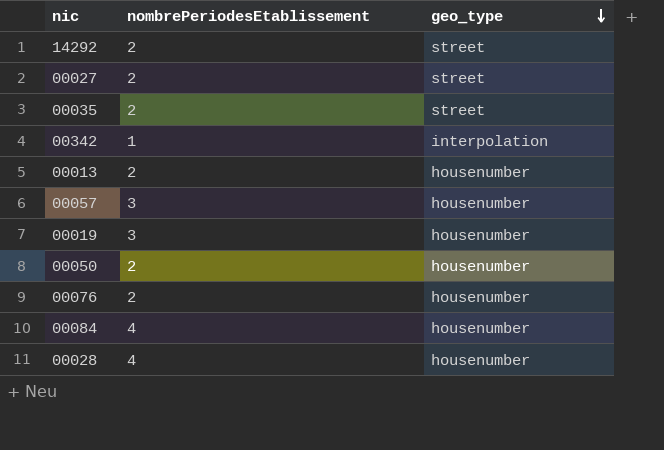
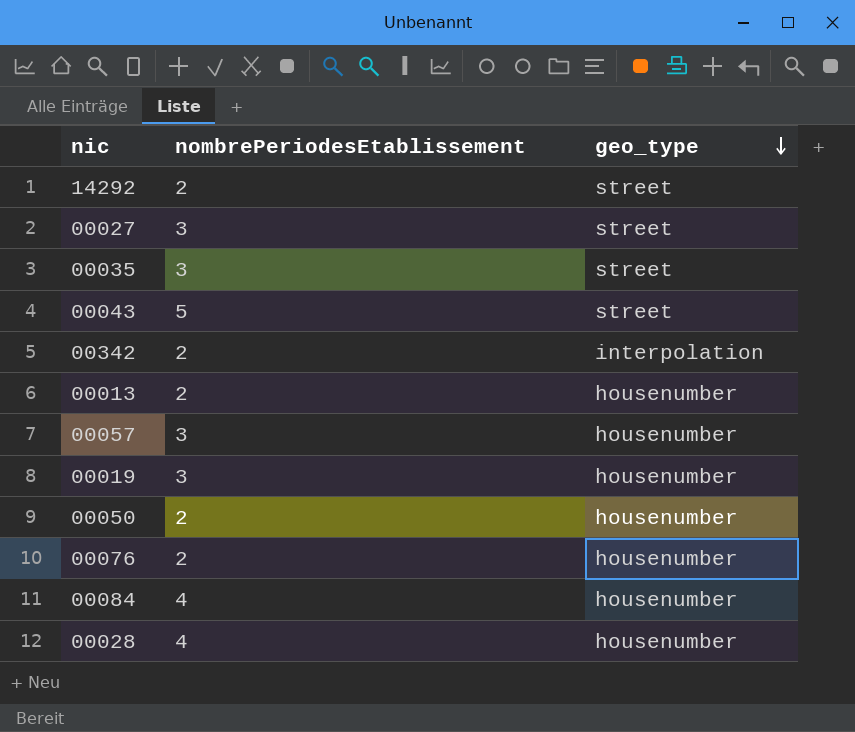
00027 | nombrePeriodesEtablissement: 2 -> 3
00035 | nombrePeriodesEtablissement: 2 -> 3
row 00043: none -> 5 | street
00342 | nombrePeriodesEtablissement: 1 -> 2

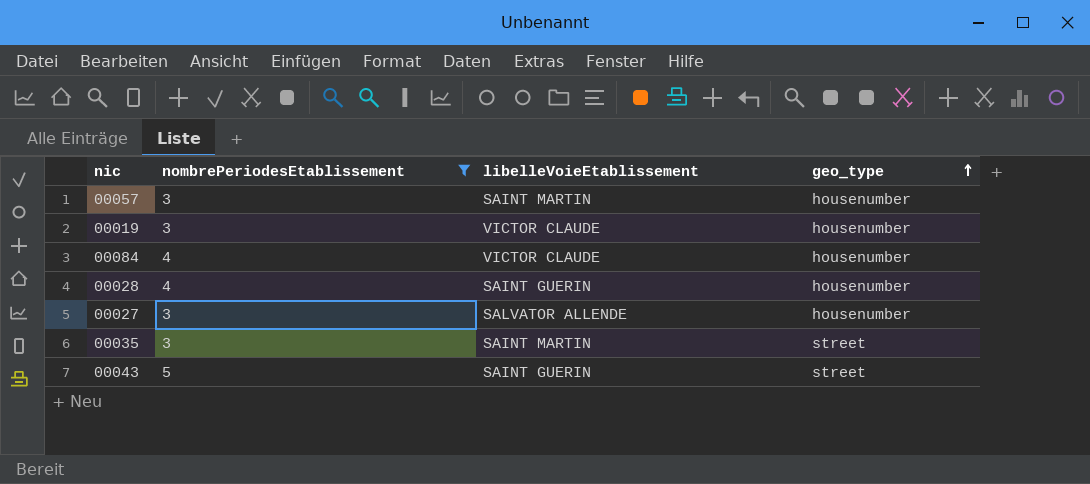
filter: none -> nombrePeriodesEtablissement != 2
row order: geo_type descending -> geo_type ascending
column libelleVoieEtablissement | position: none -> 3
00027 | geo_type: street -> housenumber

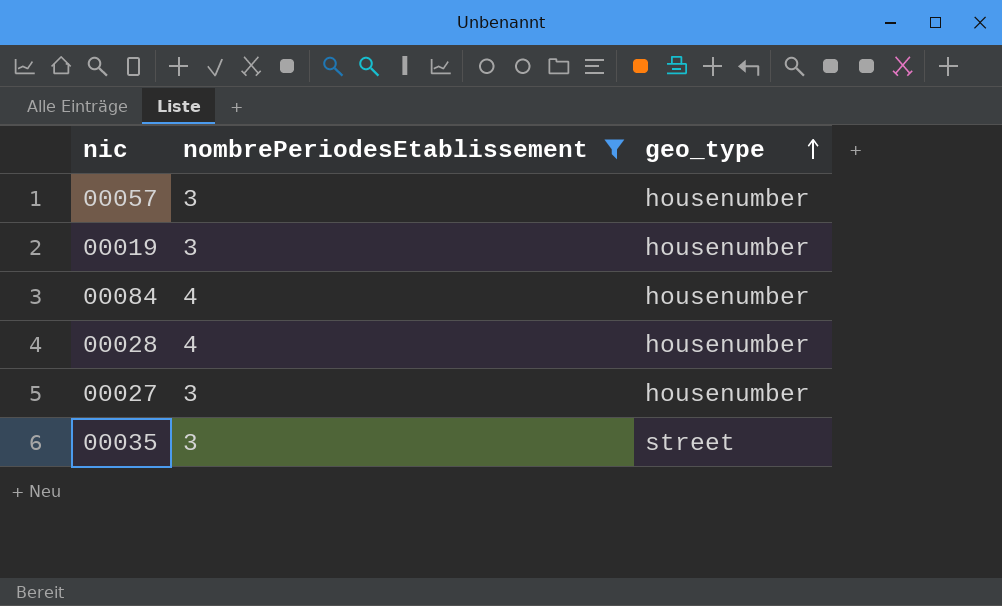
column libelleVoieEtablissement | position: 3 -> none
row 00043: 5 | SAINT GUERIN | street -> none

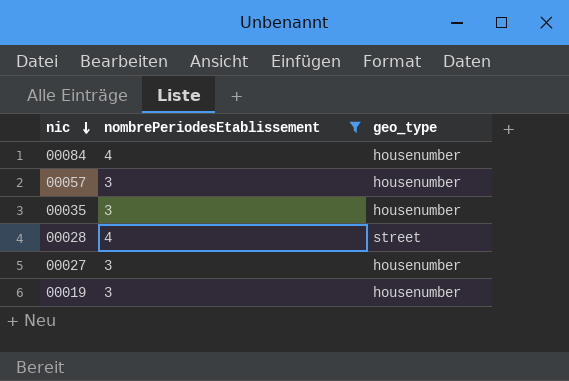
row order: geo_type ascending -> nic descending
00035 | geo_type: street -> housenumber
00028 | geo_type: housenumber -> street

